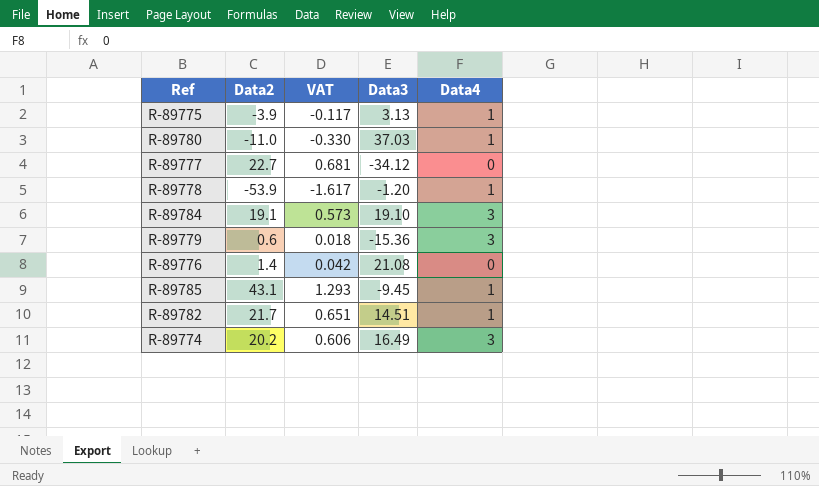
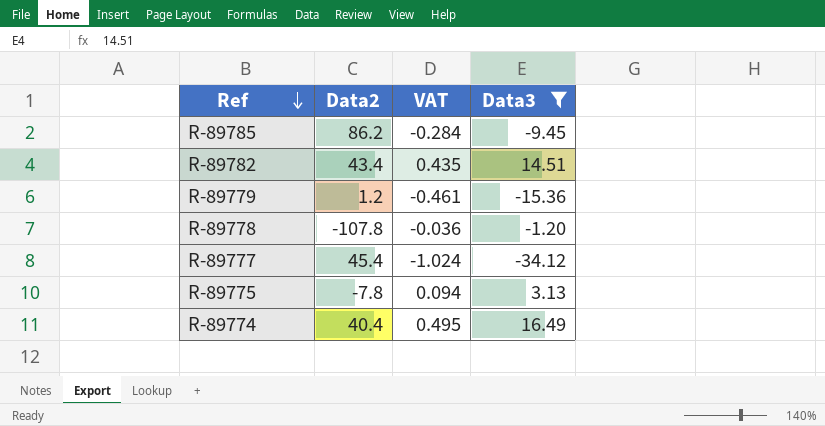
filter: none -> Data3 <= 16.49
row order: none -> Ref descending
column Data4 | position: 5 -> none
column VAT | formula: [Data2] * 0.03 -> [Data3] * 0.03
R-89785 | Data2: 43.1 -> 86.2
R-89782 | Data2: 21.7 -> 43.4
R-89779 | Data2: 0.6 -> 1.2
R-89778 | Data2: -53.9 -> -107.8
R-89777 | Data2: 22.7 -> 45.4
R-89775 | Data2: -3.9 -> -7.8
R-89774 | Data2: 20.2 -> 40.4

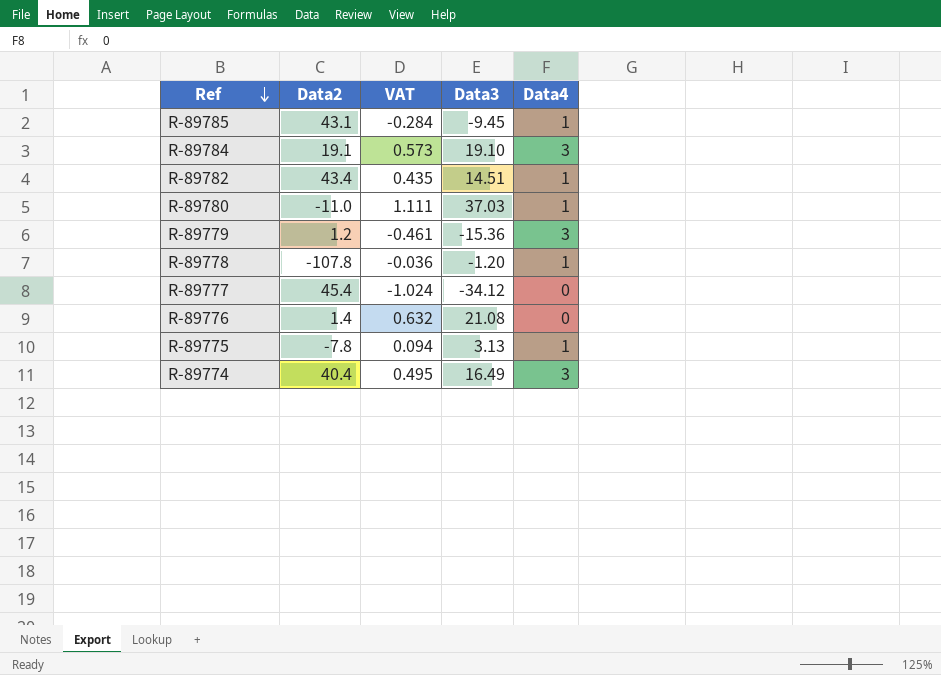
filter: Data3 <= 16.49 -> none
column Data4 | position: none -> 5
R-89785 | Data2: 86.2 -> 43.1

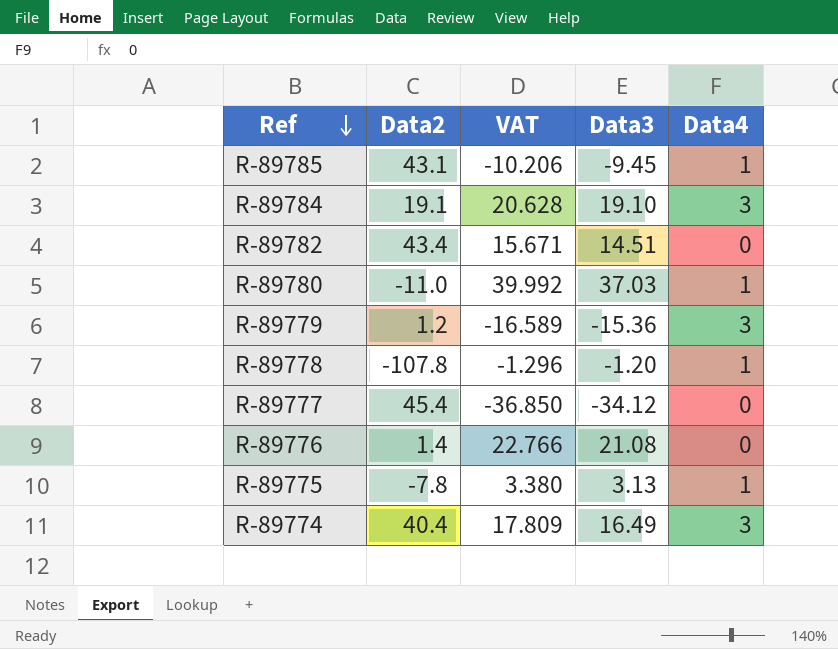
column VAT | formula: [Data3] * 0.03 -> [Data3] * 1.08
R-89782 | Data4: 1 -> 0

